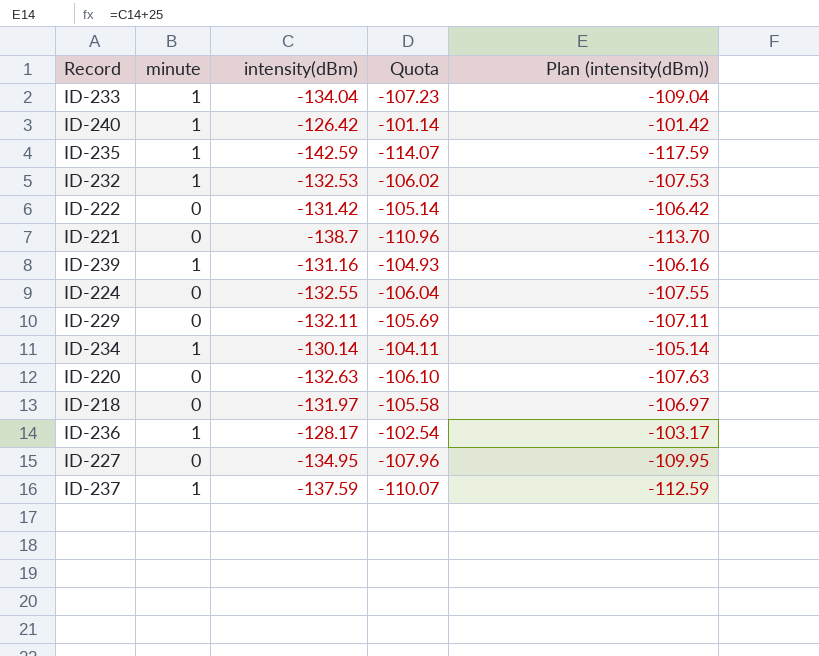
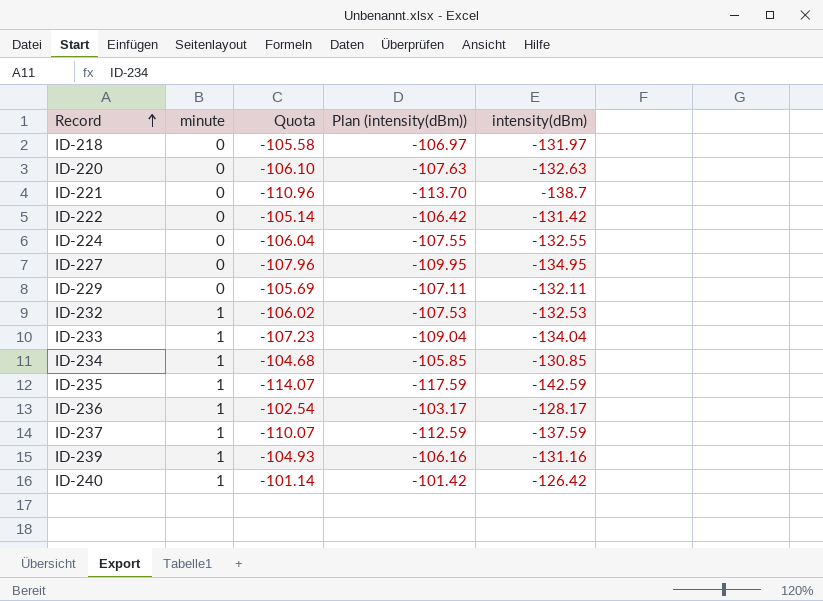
row order: none -> Record ascending
column intensity(dBm) | position: 3 -> 5
ID-234 | Quota: -104.11 -> -104.68
ID-234 | Plan (intensity(dBm)): -105.14 -> -105.85
ID-234 | intensity(dBm): -130.14 -> -130.85

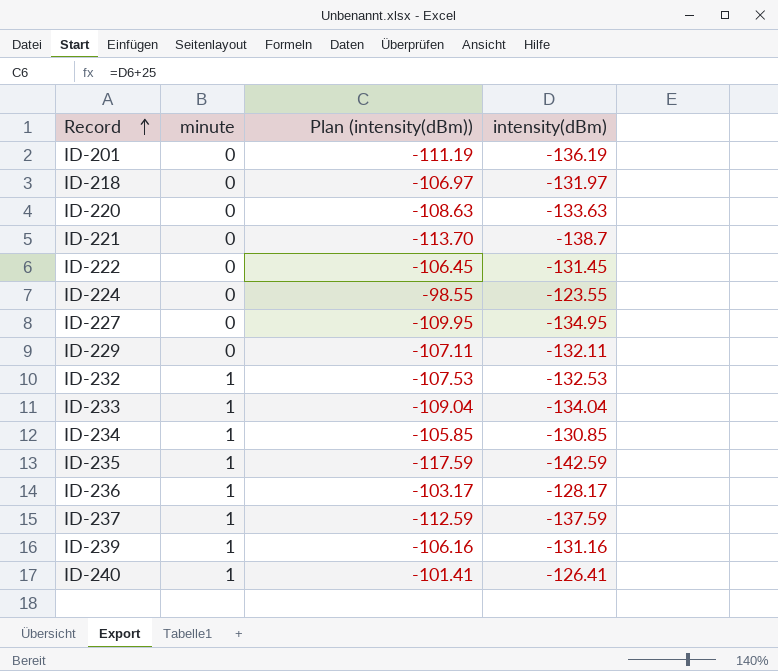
column Quota | formula: [intensity(dBm)] * 0.8 -> none
row ID-201: none -> 0 | -111.19 | -136.19
ID-220 | Plan (intensity(dBm)): -107.63 -> -108.63
ID-220 | intensity(dBm): -132.63 -> -133.63
ID-222 | Plan (intensity(dBm)): -106.42 -> -106.45
ID-222 | intensity(dBm): -131.42 -> -131.45
ID-224 | Plan (intensity(dBm)): -107.55 -> -98.55
ID-224 | intensity(dBm): -132.55 -> -123.55
ID-240 | Plan (intensity(dBm)): -101.42 -> -101.41
ID-240 | intensity(dBm): -126.42 -> -126.41

